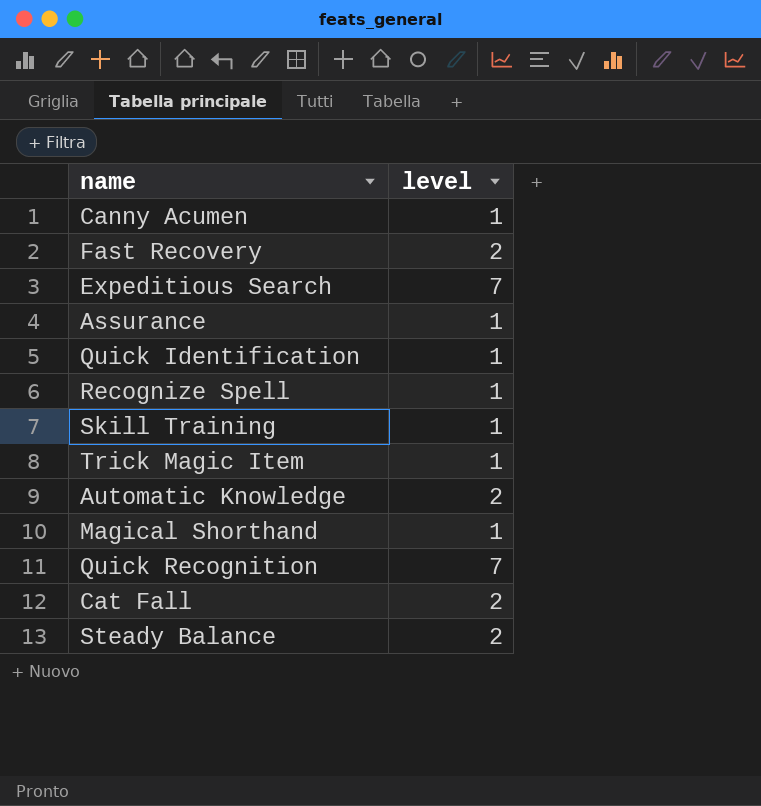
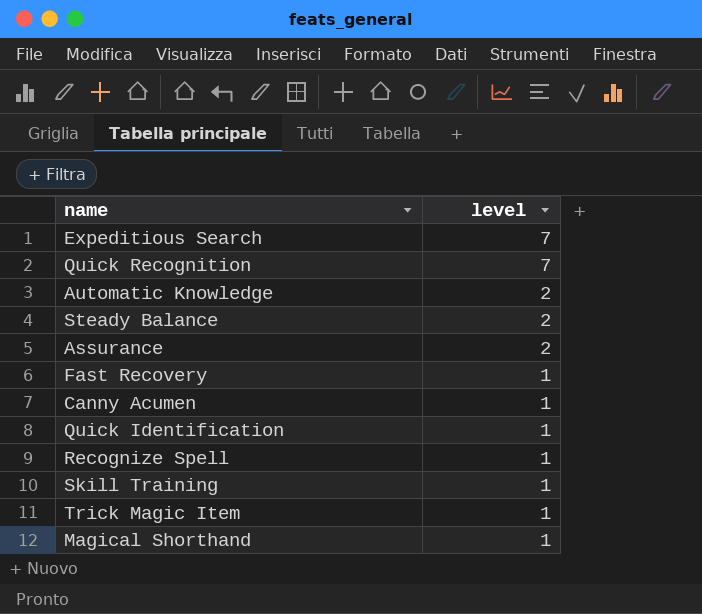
row order: none -> level descending
row Cat Fall: 2 -> none
Assurance | level: 1 -> 2
Fast Recovery | level: 2 -> 1

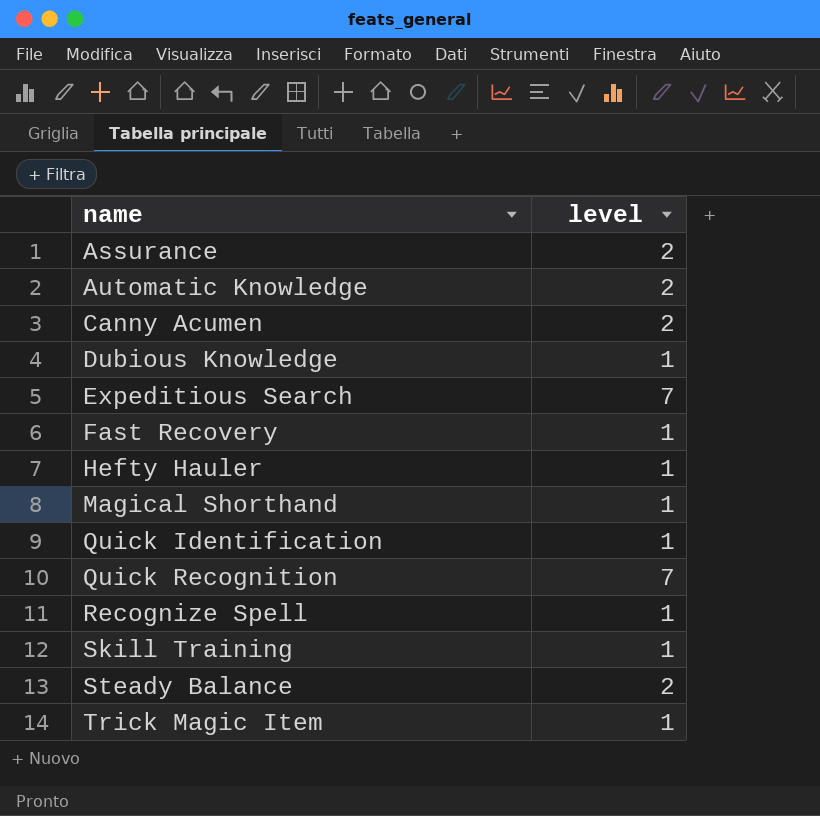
row order: level descending -> name ascending
Canny Acumen | level: 1 -> 2
row Dubious Knowledge: none -> 1
row Hefty Hauler: none -> 1

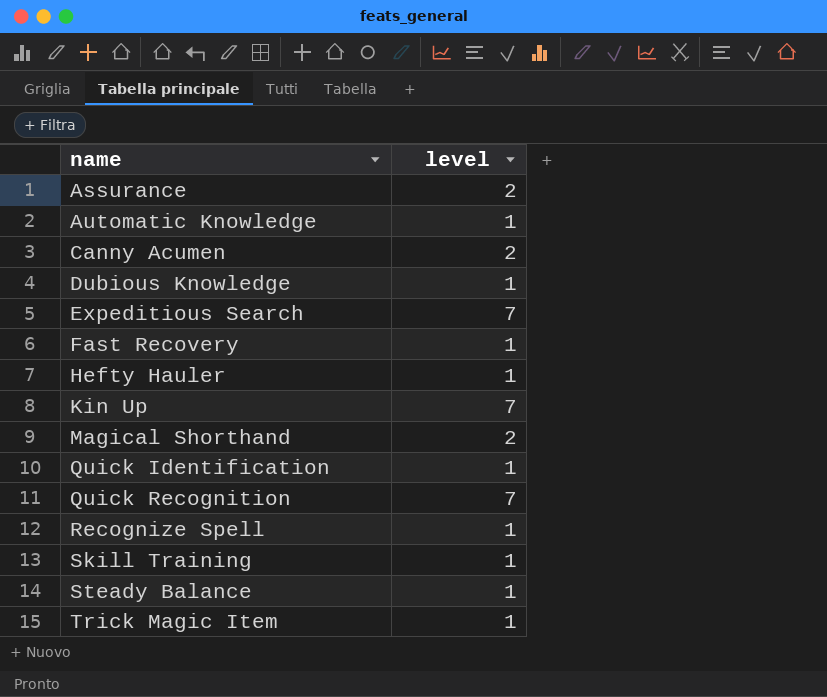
Automatic Knowledge | level: 2 -> 1
row Kin Up: none -> 7
Magical Shorthand | level: 1 -> 2
Steady Balance | level: 2 -> 1

